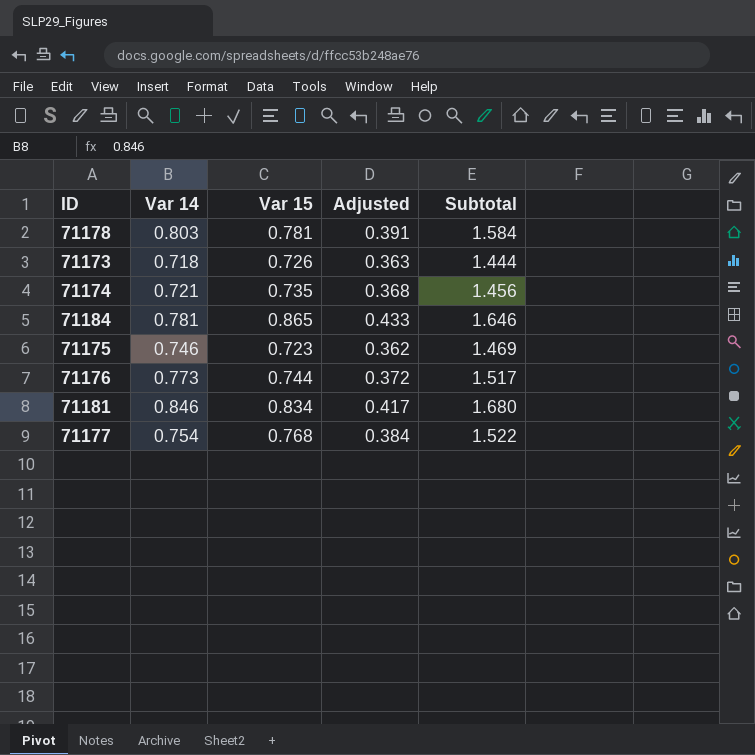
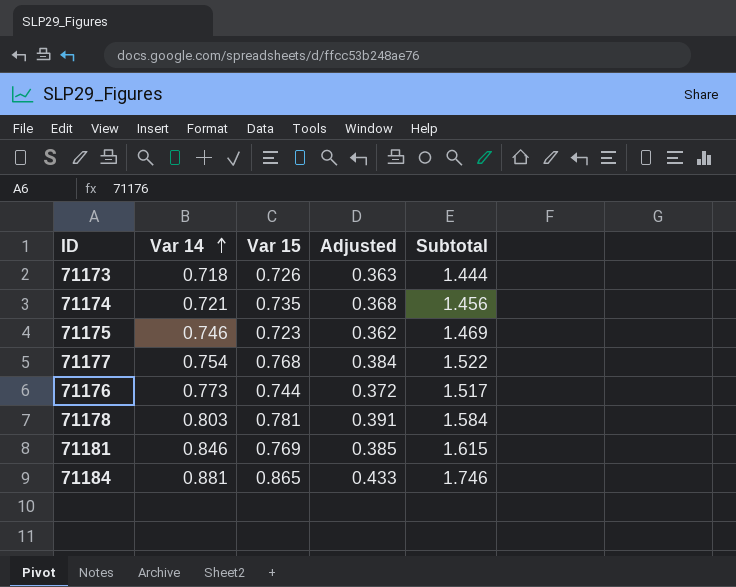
row order: none -> Var 14 ascending
71181 | Var 15: 0.834 -> 0.769
71181 | Adjusted: 0.417 -> 0.385
71181 | Subtotal: 1.680 -> 1.615
71184 | Var 14: 0.781 -> 0.881
71184 | Subtotal: 1.646 -> 1.746

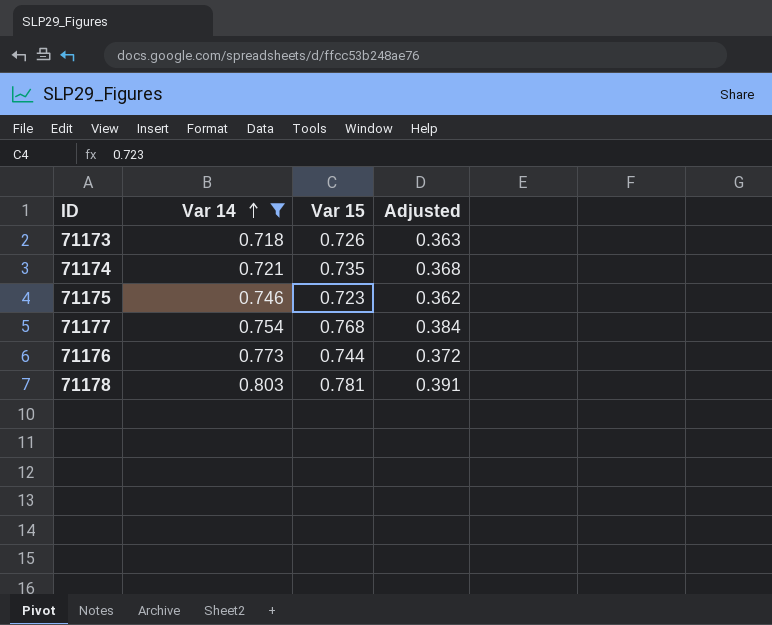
filter: none -> Var 14 <= 0.803
column Subtotal | formula: [Var 14] + [Var 15] -> none

